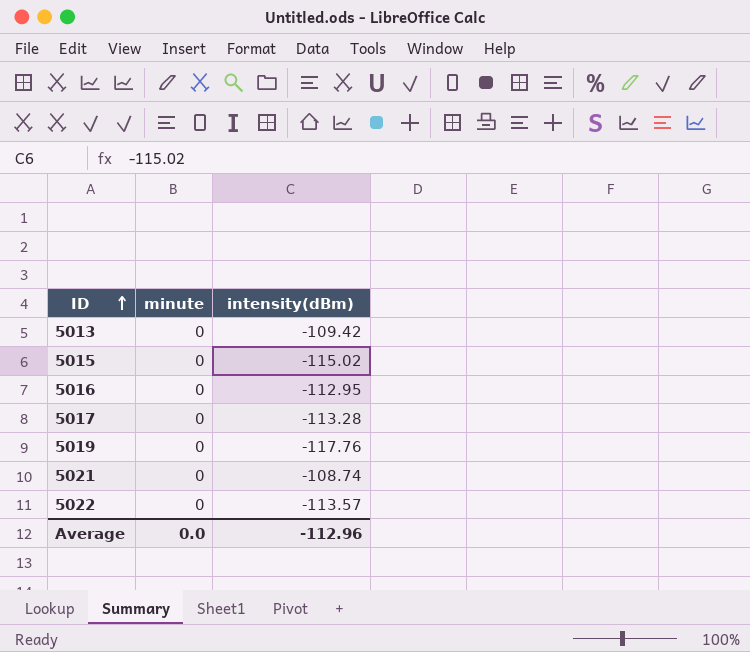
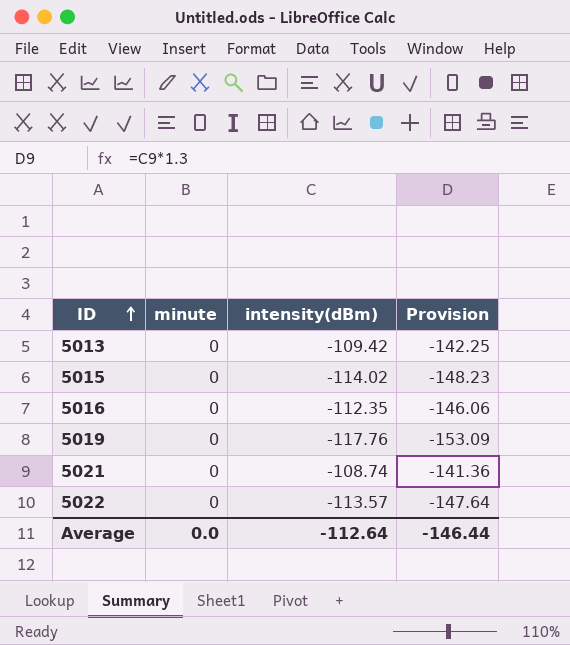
column Provision | formula: none -> [intensity(dBm)] * 1.3
row 5017: 0 | -113.28 -> none
5015 | intensity(dBm): -115.02 -> -114.02
5016 | intensity(dBm): -112.95 -> -112.35
Average | intensity(dBm): -112.96 -> -112.64

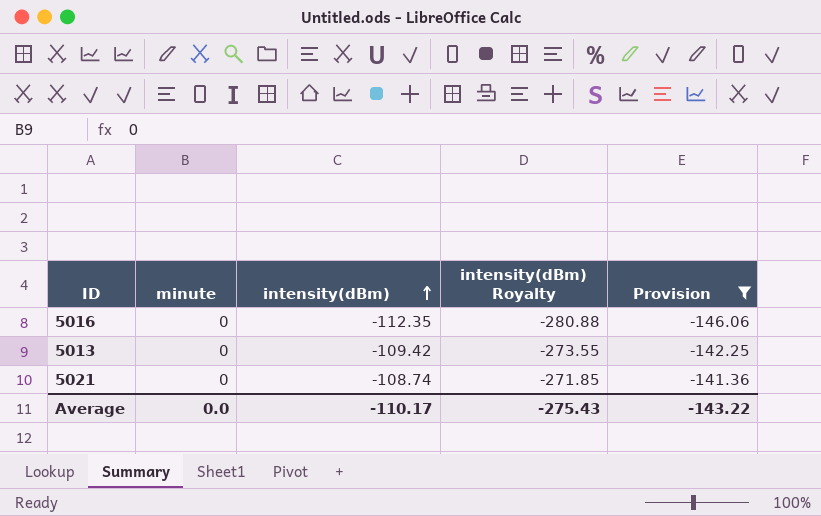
filter: none -> Provision >= -146.06
row order: ID ascending -> intensity(dBm) ascending
column intensity(dBm) Royalty | formula: none -> [intensity(dBm)] * 2.5
Average | intensity(dBm): -112.64 -> -110.17
Average | Provision: -146.44 -> -143.22

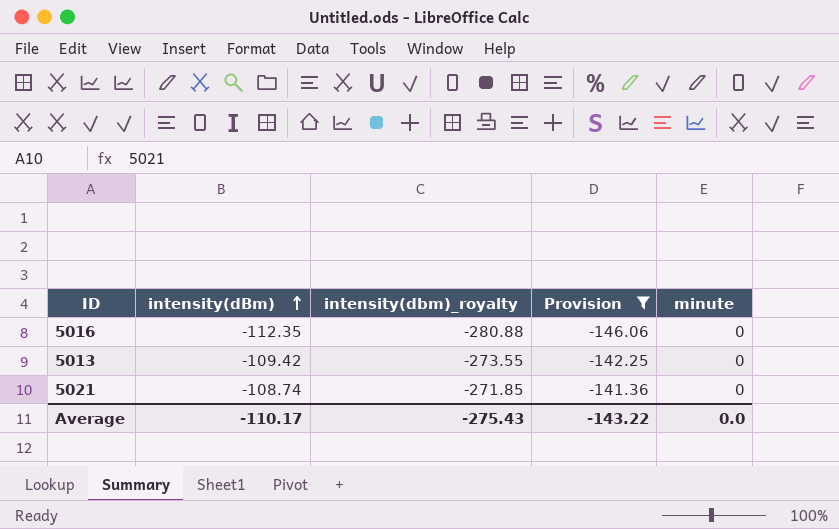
column name: intensity(dBm) Royalty -> intensity(dbm)_royalty
column minute | position: 2 -> 5

